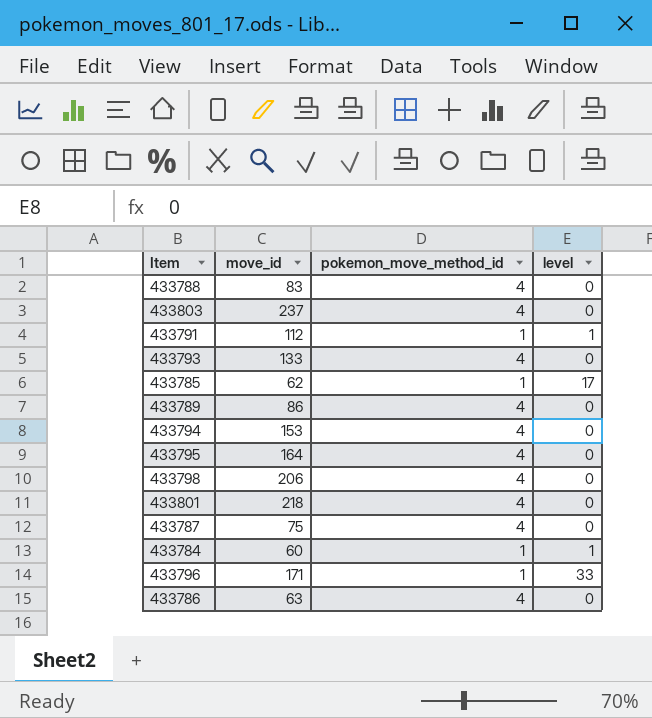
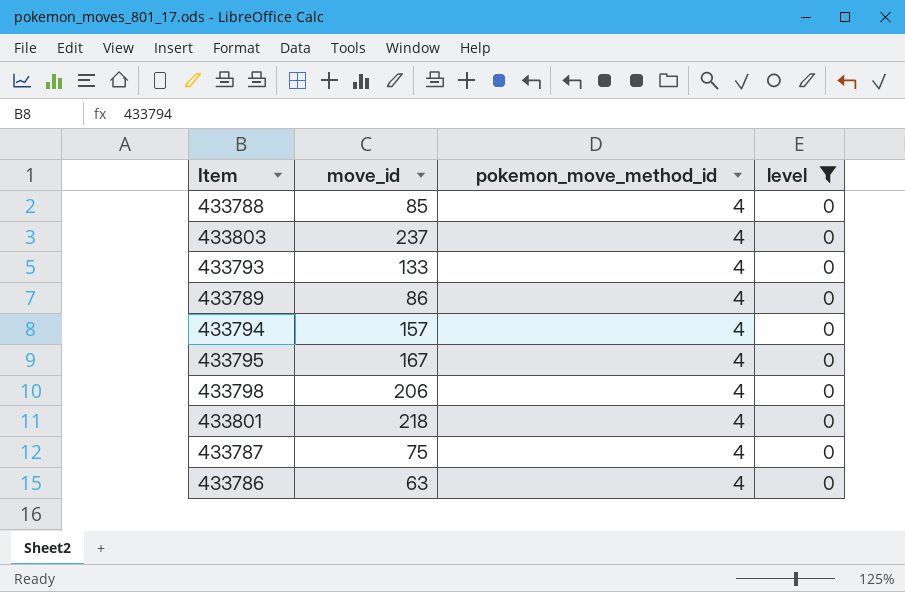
filter: none -> level = 0
433788 | move_id: 83 -> 85
433794 | move_id: 153 -> 157
433795 | move_id: 164 -> 167

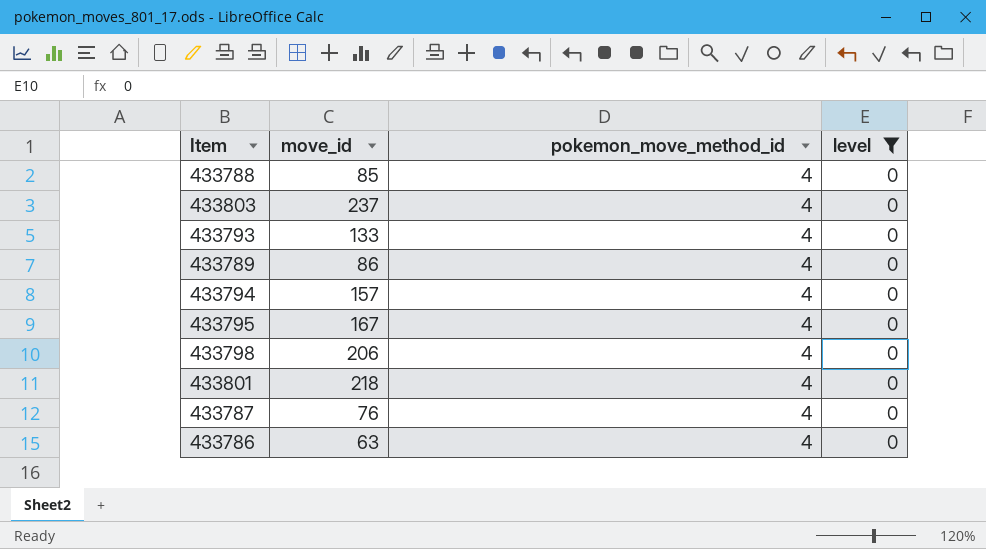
433787 | move_id: 75 -> 76

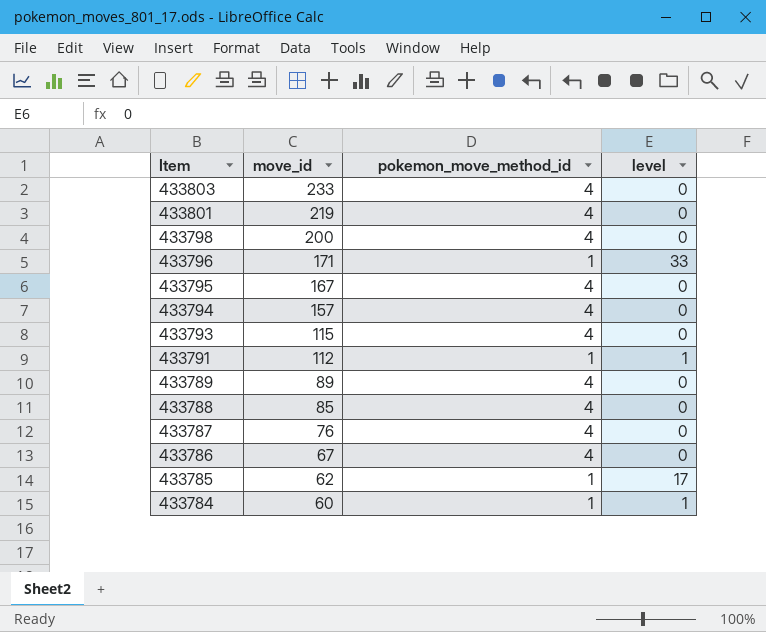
filter: level = 0 -> none
row order: none -> Item descending
433803 | move_id: 237 -> 233
433801 | move_id: 218 -> 219
433798 | move_id: 206 -> 200
433793 | move_id: 133 -> 115
433789 | move_id: 86 -> 89
433786 | move_id: 63 -> 67

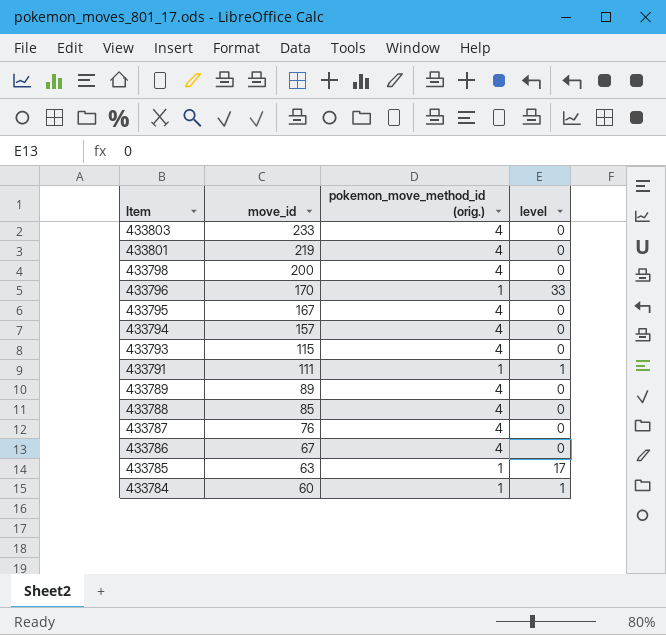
column name: pokemon_move_method_id -> pokemon_move_method_id (orig.)
433796 | move_id: 171 -> 170
433791 | move_id: 112 -> 111
433785 | move_id: 62 -> 63

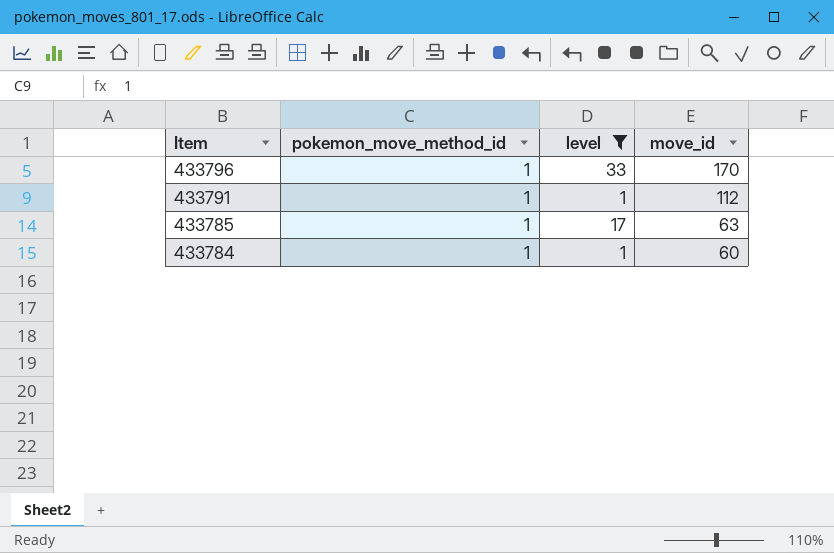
filter: none -> level != 0
column name: pokemon_move_method_id (orig.) -> pokemon_move_method_id
column move_id | position: 2 -> 4
433791 | move_id: 111 -> 112

